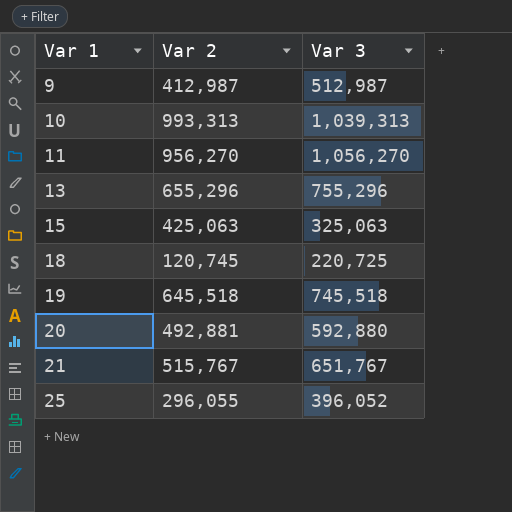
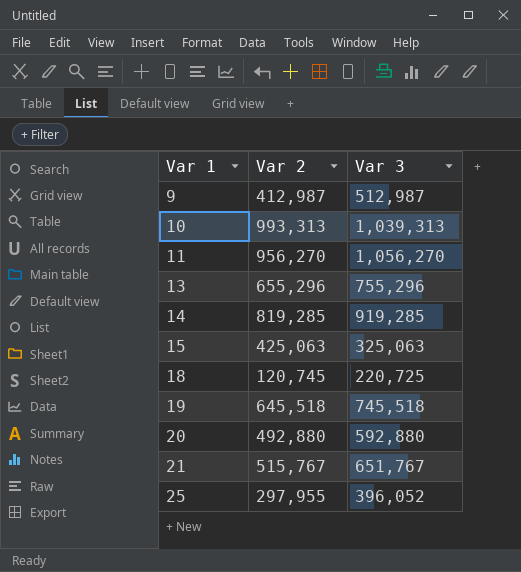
row 14: none -> 819,285 | 919,285
20 | Var 2: 492,881 -> 492,880
25 | Var 2: 296,055 -> 297,955

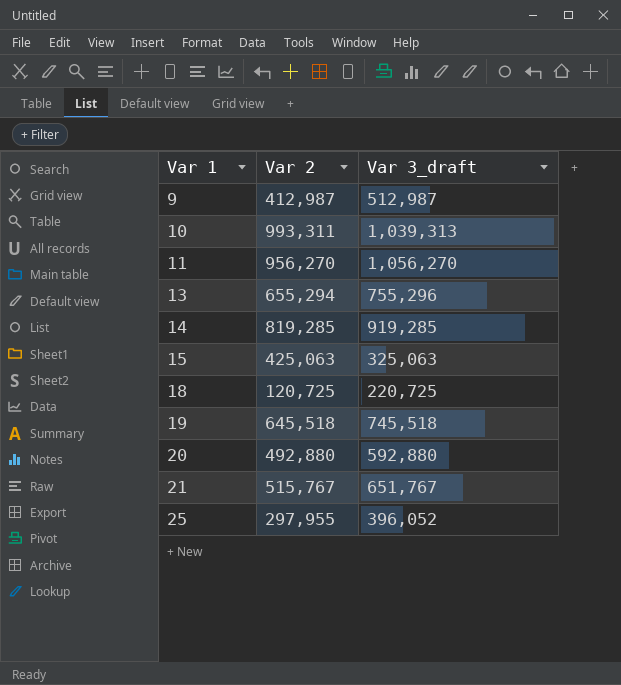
column name: Var 3 -> Var 3_draft
10 | Var 2: 993,313 -> 993,311
13 | Var 2: 655,296 -> 655,294
18 | Var 2: 120,745 -> 120,725

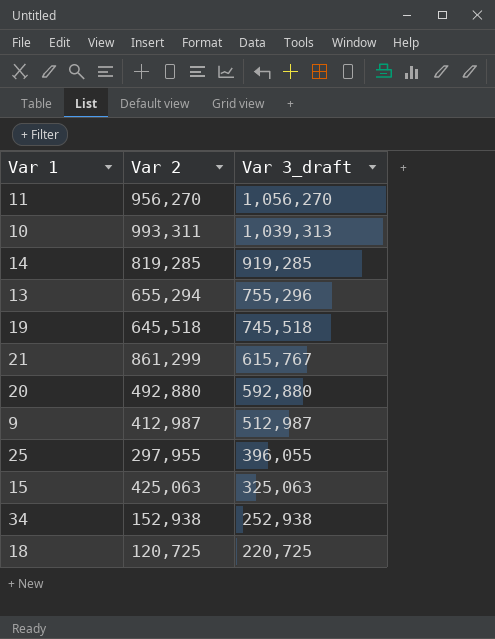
row order: Var 1 ascending -> Var 3_draft descending
21 | Var 2: 515,767 -> 861,299
21 | Var 3_draft: 651,767 -> 615,767
25 | Var 3_draft: 396,052 -> 396,055
row 34: none -> 152,938 | 252,938

